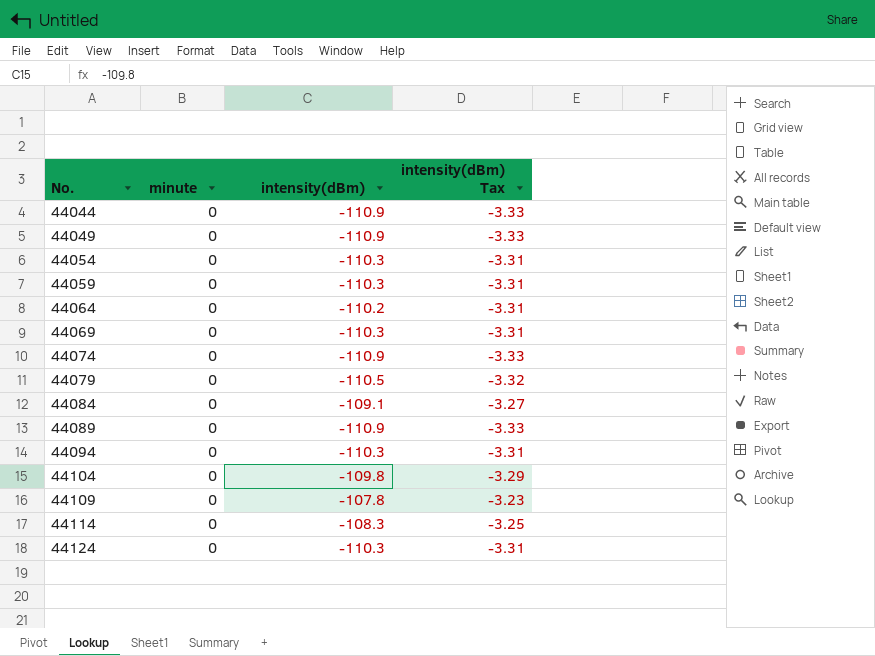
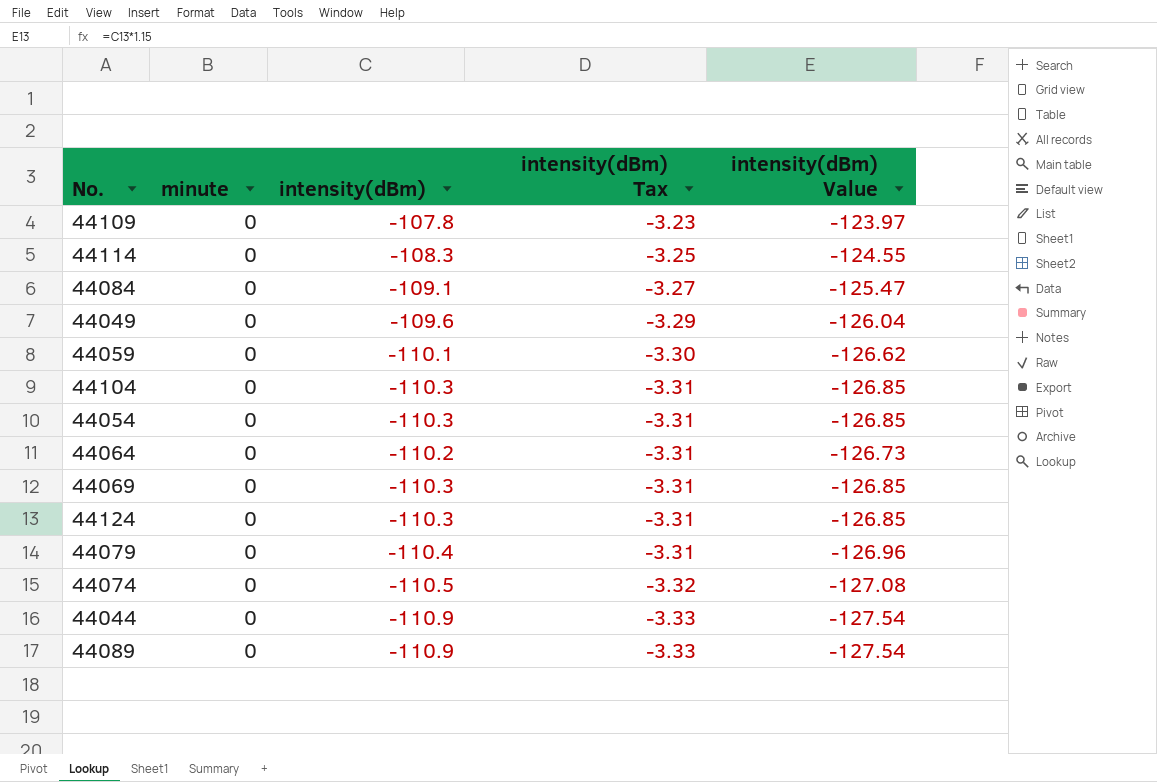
row order: No. ascending -> intensity(dBm) Tax descending
column intensity(dBm) Value | formula: none -> [intensity(dBm)] * 1.15
row 44094: 0 | -110.3 | -3.31 -> none
44049 | intensity(dBm): -110.9 -> -109.6
44049 | intensity(dBm) Tax: -3.33 -> -3.29
44059 | intensity(dBm): -110.3 -> -110.1
44059 | intensity(dBm) Tax: -3.31 -> -3.30
44104 | intensity(dBm): -109.8 -> -110.3
44104 | intensity(dBm) Tax: -3.29 -> -3.31
44079 | intensity(dBm): -110.5 -> -110.4
44079 | intensity(dBm) Tax: -3.32 -> -3.31
44074 | intensity(dBm): -110.9 -> -110.5
44074 | intensity(dBm) Tax: -3.33 -> -3.32

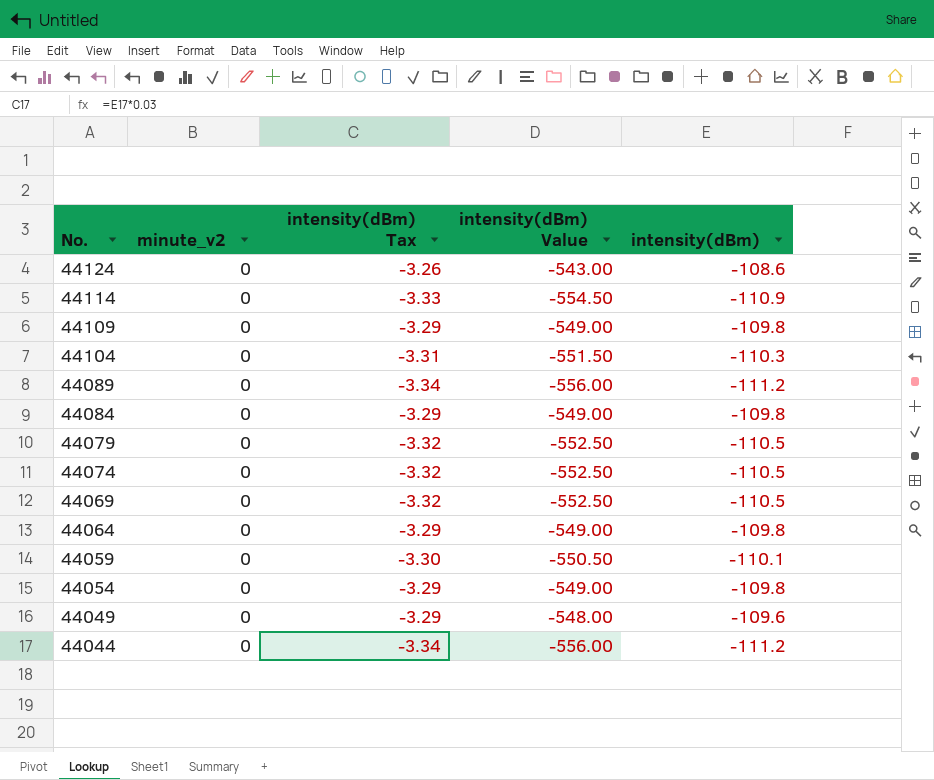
row order: intensity(dBm) Tax descending -> No. descending
column name: minute -> minute_v2
column intensity(dBm) Value | formula: [intensity(dBm)] * 1.15 -> [intensity(dBm)] * 5
column intensity(dBm) | position: 3 -> 5
44124 | intensity(dBm) Tax: -3.31 -> -3.26
44124 | intensity(dBm): -110.3 -> -108.6
44114 | intensity(dBm) Tax: -3.25 -> -3.33
44114 | intensity(dBm): -108.3 -> -110.9
44109 | intensity(dBm) Tax: -3.23 -> -3.29
44109 | intensity(dBm): -107.8 -> -109.8
44089 | intensity(dBm) Tax: -3.33 -> -3.34
44089 | intensity(dBm): -110.9 -> -111.2
44084 | intensity(dBm) Tax: -3.27 -> -3.29
44084 | intensity(dBm): -109.1 -> -109.8
44079 | intensity(dBm) Tax: -3.31 -> -3.32
44079 | intensity(dBm): -110.4 -> -110.5
44069 | intensity(dBm) Tax: -3.31 -> -3.32
44069 | intensity(dBm): -110.3 -> -110.5
44064 | intensity(dBm) Tax: -3.31 -> -3.29
44064 | intensity(dBm): -110.2 -> -109.8
44054 | intensity(dBm) Tax: -3.31 -> -3.29
44054 | intensity(dBm): -110.3 -> -109.8
44044 | intensity(dBm) Tax: -3.33 -> -3.34
44044 | intensity(dBm): -110.9 -> -111.2

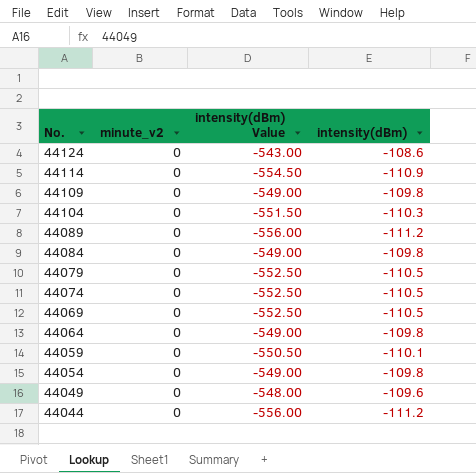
column intensity(dBm) Tax | formula: [intensity(dBm)] * 0.03 -> none

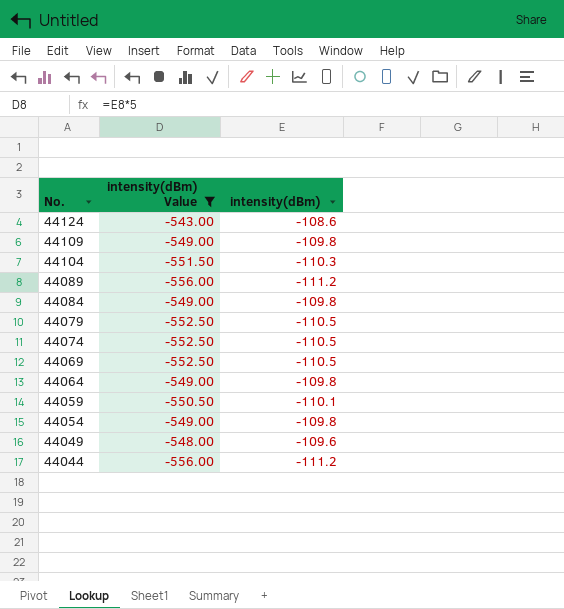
filter: none -> intensity(dBm) Value != -554.50
column minute_v2 | position: 2 -> none

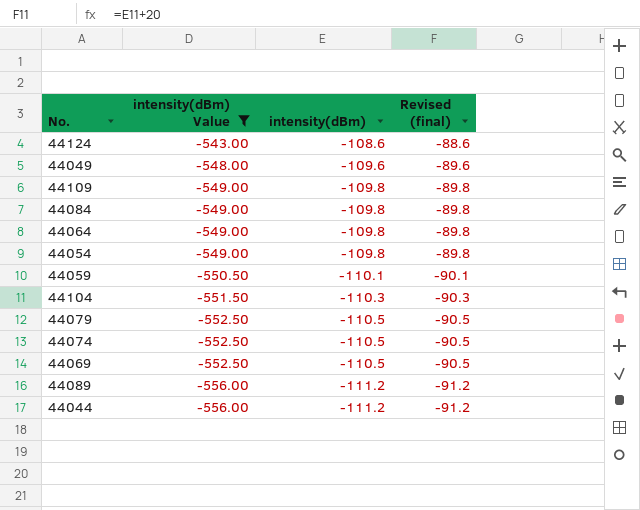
row order: No. descending -> intensity(dBm) Value descending
column Revised (final) | formula: none -> [intensity(dBm)] + 20

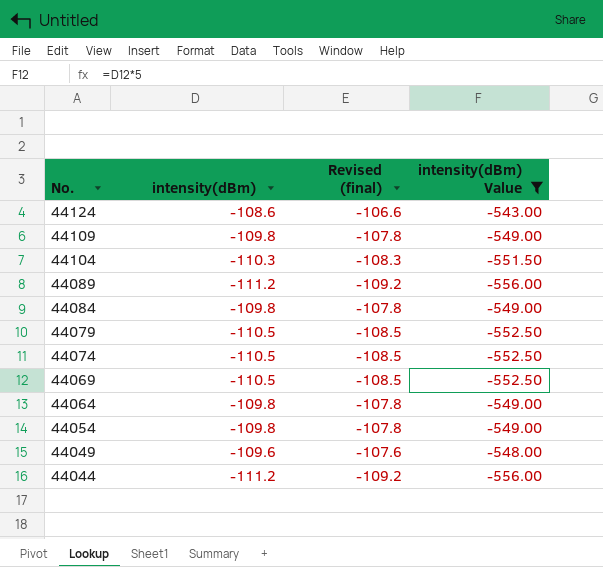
row order: intensity(dBm) Value descending -> No. descending
column Revised (final) | formula: [intensity(dBm)] + 20 -> [intensity(dBm)] + 2
column intensity(dBm) Value | position: 2 -> 4
row 44059: -550.50 | -110.1 | -90.1 -> none

